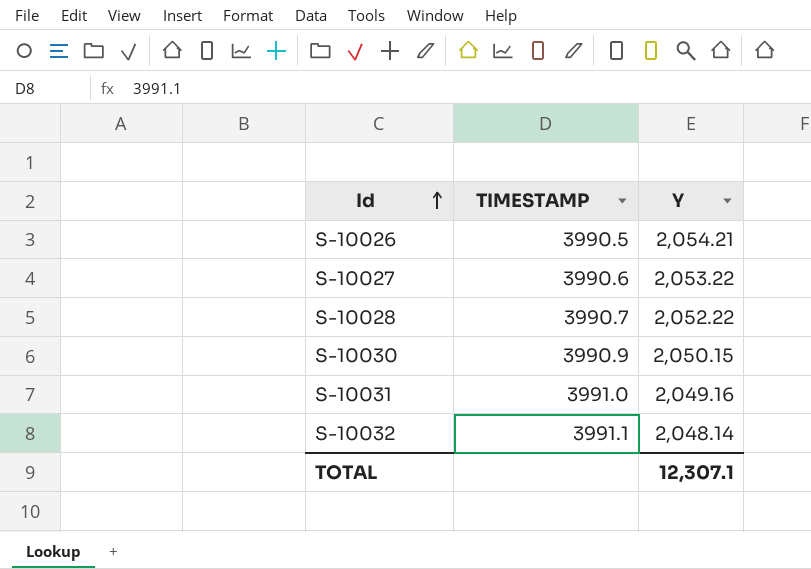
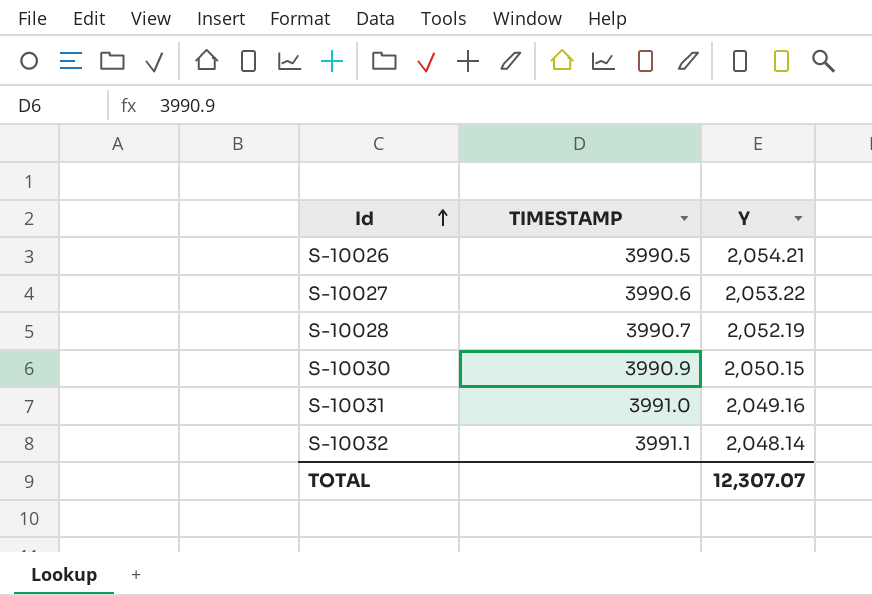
S-10028 | Y: 2,052.22 -> 2,052.19
TOTAL | Y: 12,307.1 -> 12,307.07

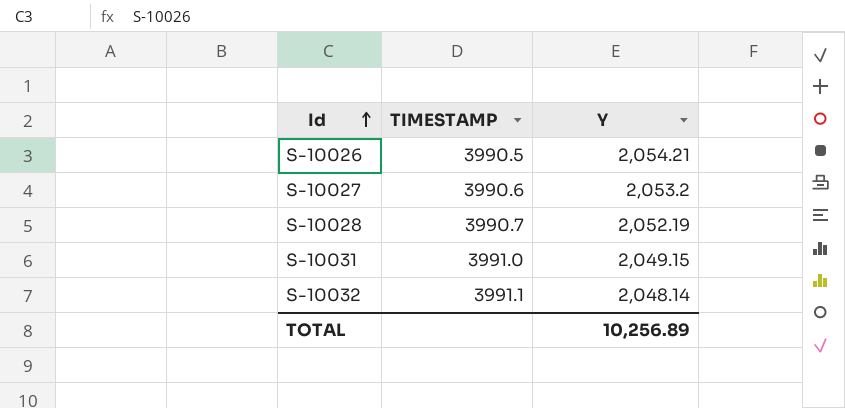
row S-10030: 3990.9 | 2,050.15 -> none
S-10027 | Y: 2,053.22 -> 2,053.2
S-10031 | Y: 2,049.16 -> 2,049.15
TOTAL | Y: 12,307.07 -> 10,256.89

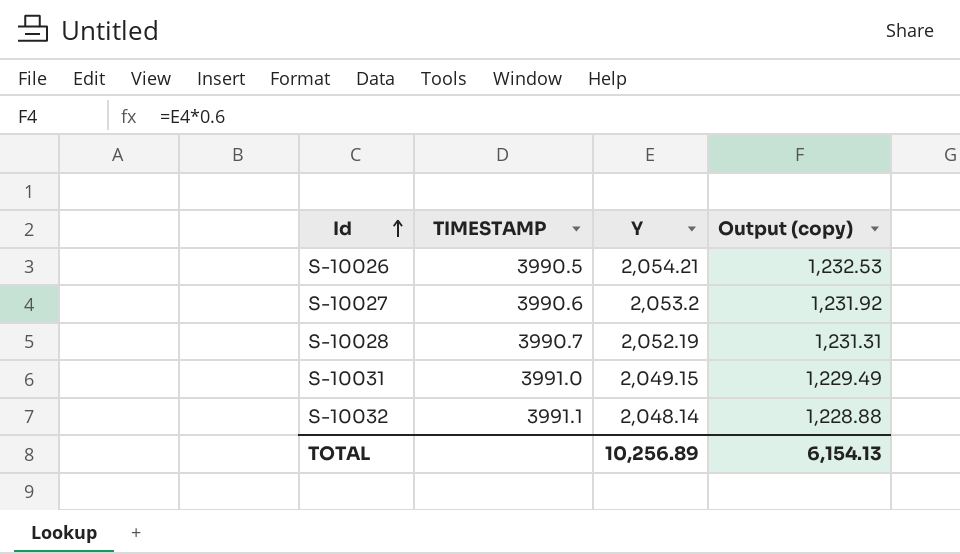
column Output (copy) | formula: none -> [Y] * 0.6

